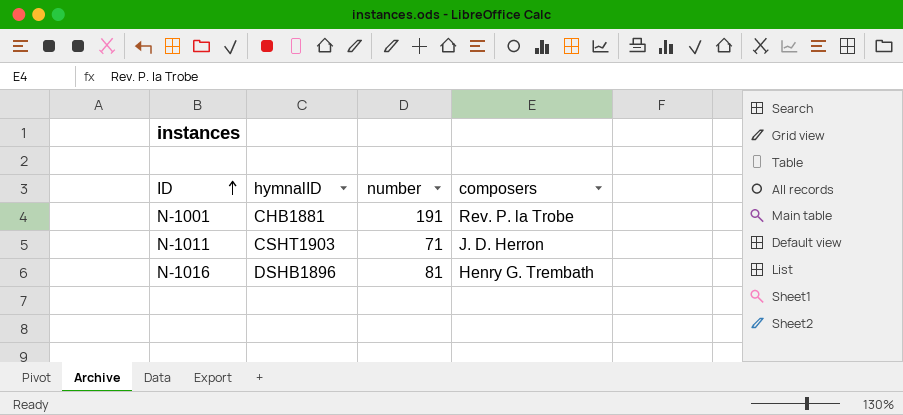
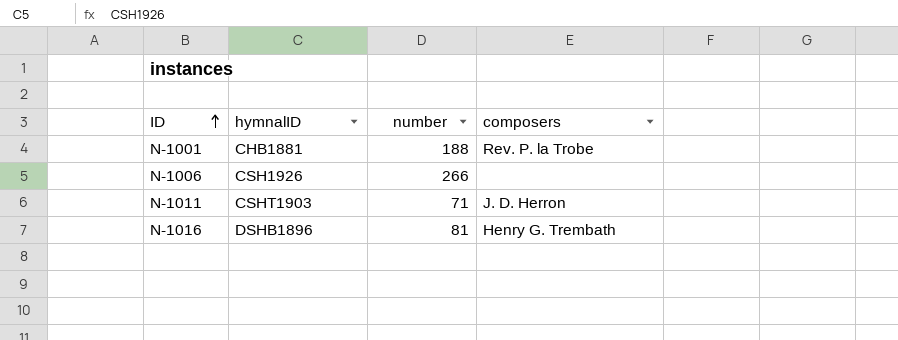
N-1001 | number: 191 -> 188
row N-1006: none -> CSH1926 | 266 | none

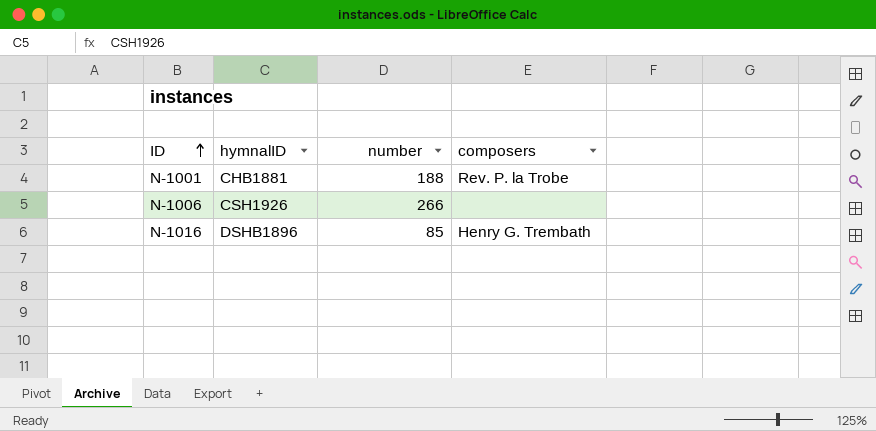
row N-1011: CSHT1903 | 71 | J. D. Herron -> none
N-1016 | number: 81 -> 85

